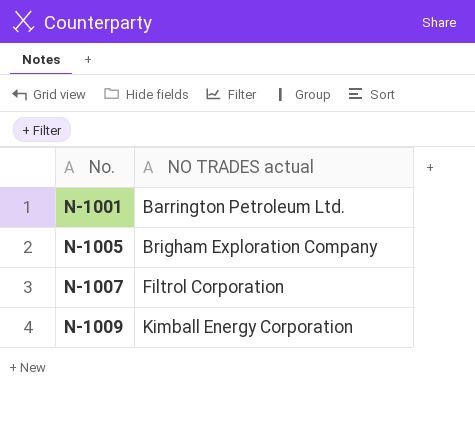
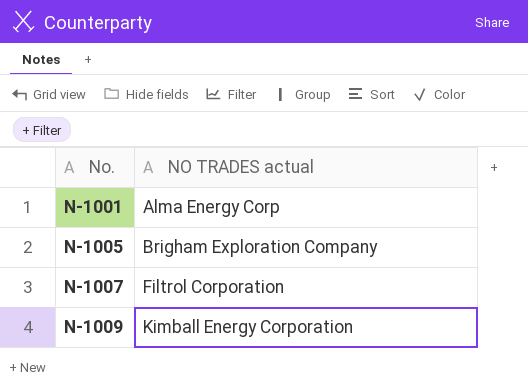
N-1001 | NO TRADES actual: Barrington Petroleum Ltd. -> Alma Energy Corp

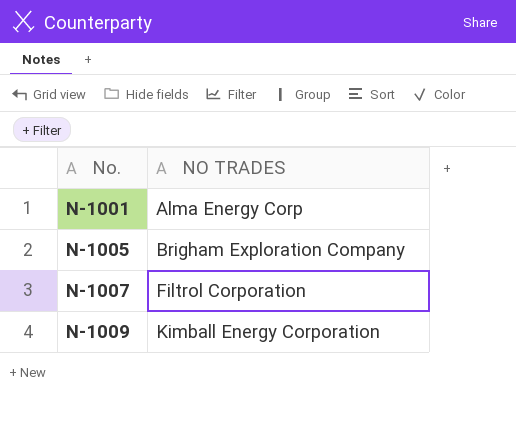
column name: NO TRADES actual -> NO TRADES

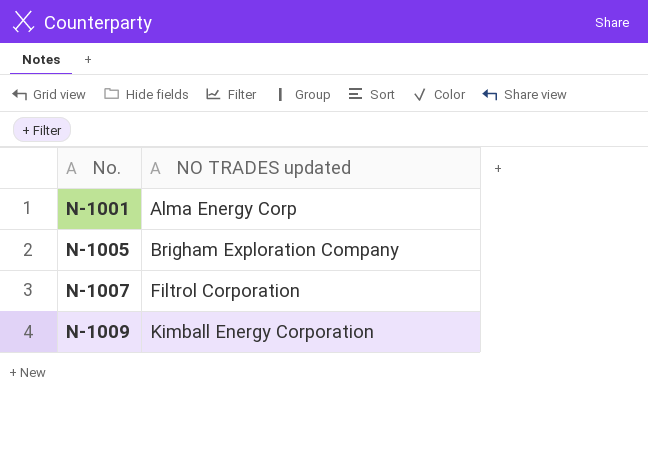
column name: NO TRADES -> NO TRADES updated

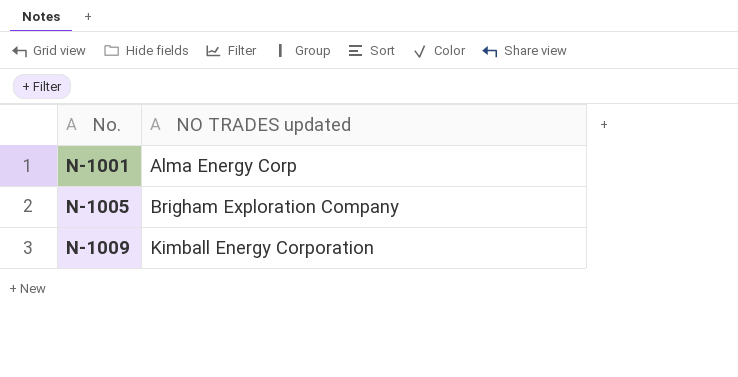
row N-1007: Filtrol Corporation -> none

